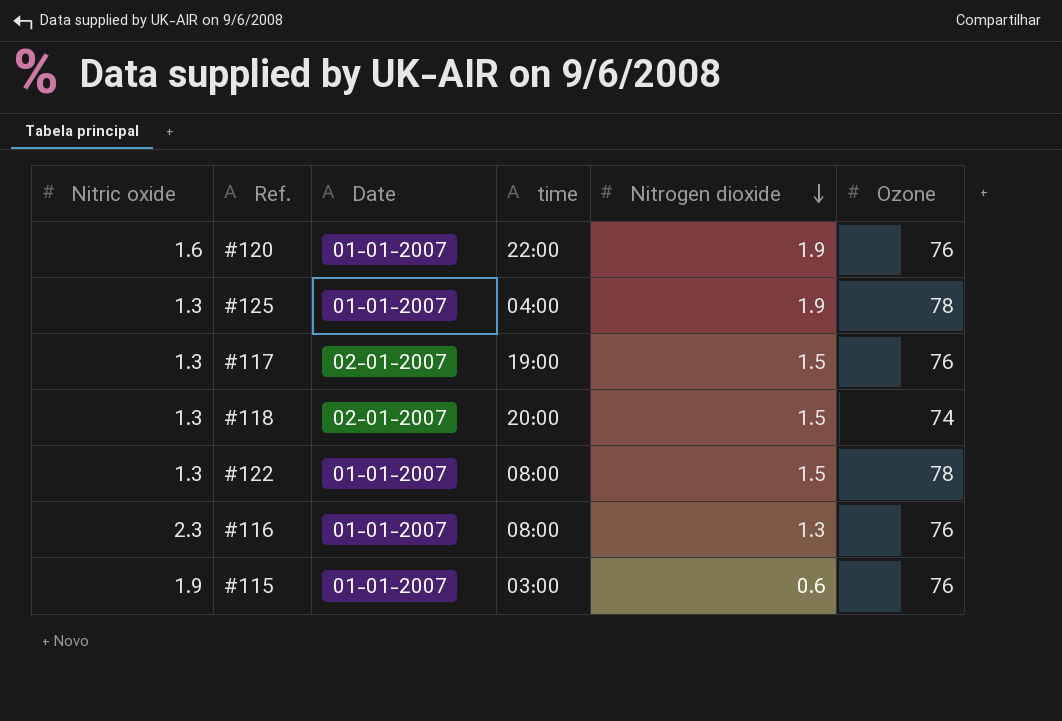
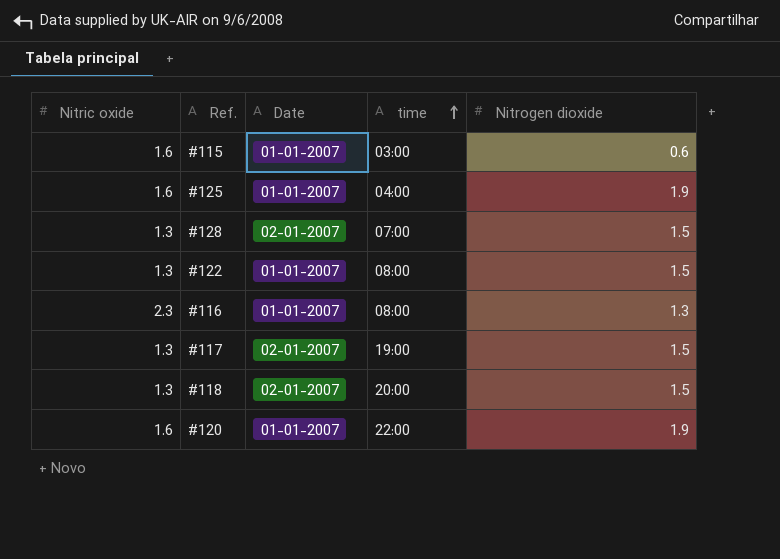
row order: Nitrogen dioxide descending -> time ascending
column Ozone | position: 6 -> none
#115 | Nitric oxide: 1.9 -> 1.6
#125 | Nitric oxide: 1.3 -> 1.6
row #128: none -> 1.3 | 02-01-2007 | 07:00 | 1.5

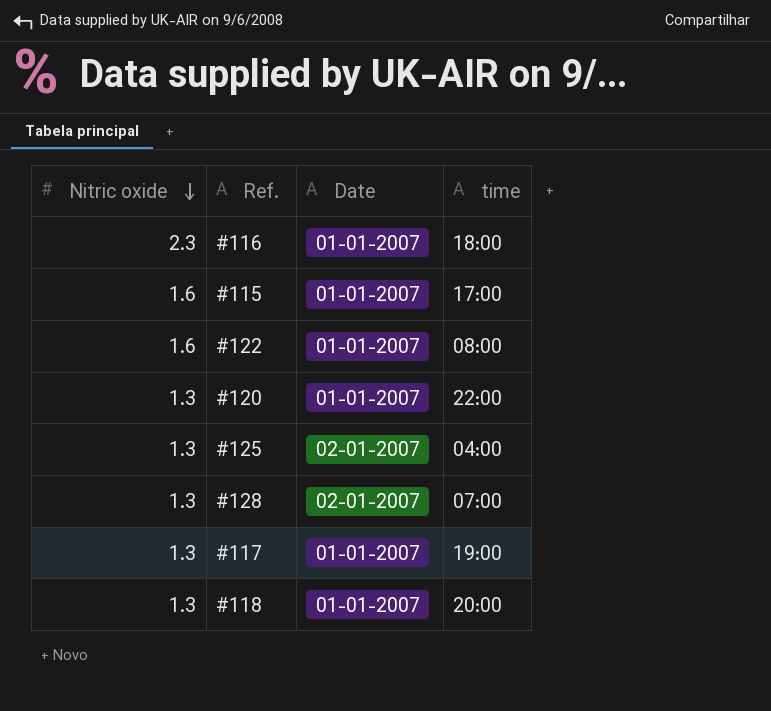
row order: time ascending -> Nitric oxide descending
column Nitrogen dioxide | position: 5 -> none
#116 | time: 08:00 -> 18:00
#115 | time: 03:00 -> 17:00
#122 | Nitric oxide: 1.3 -> 1.6
#120 | Nitric oxide: 1.6 -> 1.3
#125 | Nitric oxide: 1.6 -> 1.3
#125 | Date: 01-01-2007 -> 02-01-2007
#117 | Date: 02-01-2007 -> 01-01-2007
#118 | Date: 02-01-2007 -> 01-01-2007

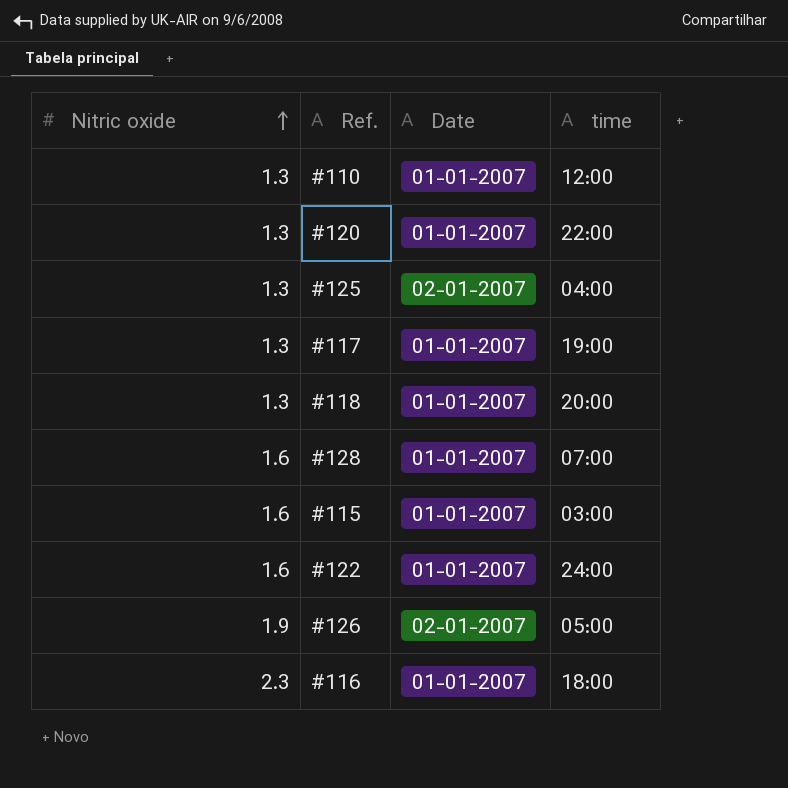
row order: Nitric oxide descending -> Nitric oxide ascending
row #110: none -> 1.3 | 01-01-2007 | 12:00
#128 | Nitric oxide: 1.3 -> 1.6
#128 | Date: 02-01-2007 -> 01-01-2007
#115 | time: 17:00 -> 03:00
#122 | time: 08:00 -> 24:00
row #126: none -> 1.9 | 02-01-2007 | 05:00

